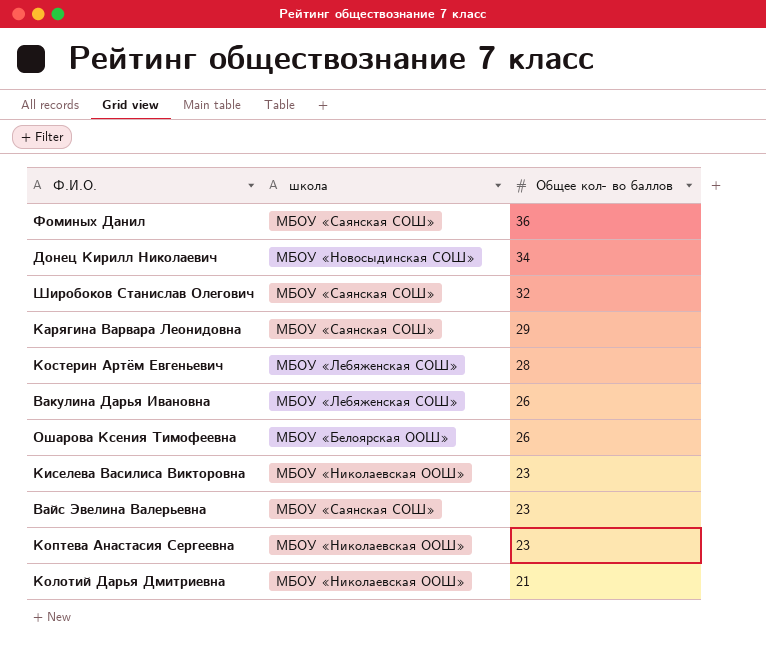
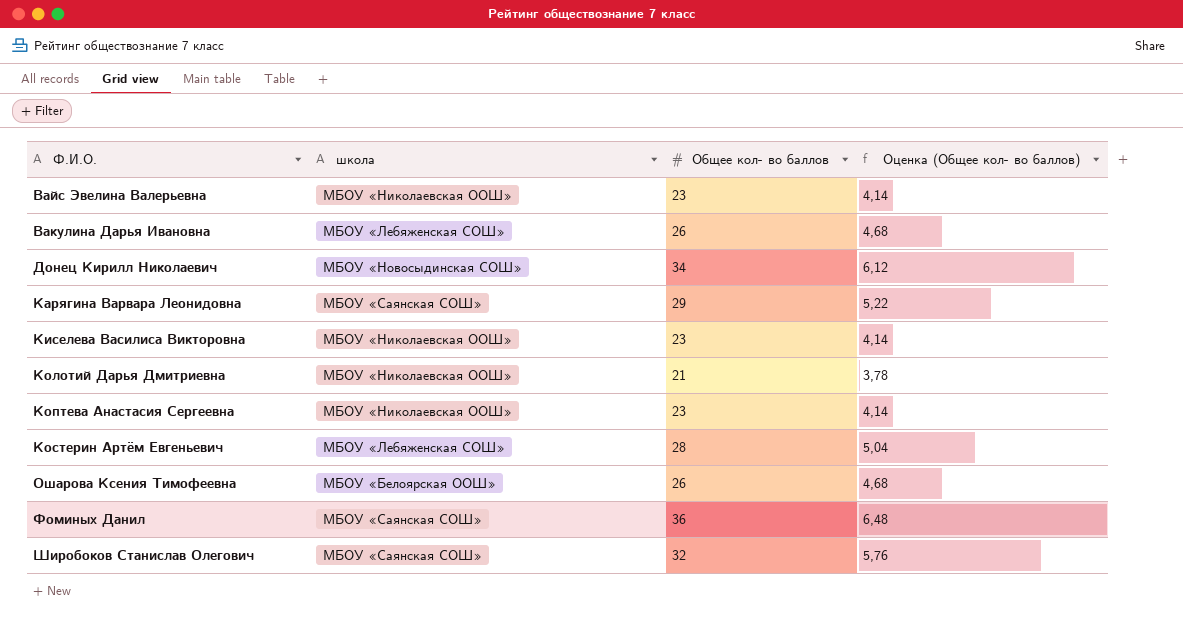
row order: Общее кол- во баллов descending -> Ф.И.О. ascending
column Оценка (Общее кол- во баллов) | formula: none -> [Общее кол- во баллов] * 0,18
Вайс Эвелина Валерьевна | школа: МБОУ «Саянская СОШ» -> МБОУ «Николаевская ООШ»

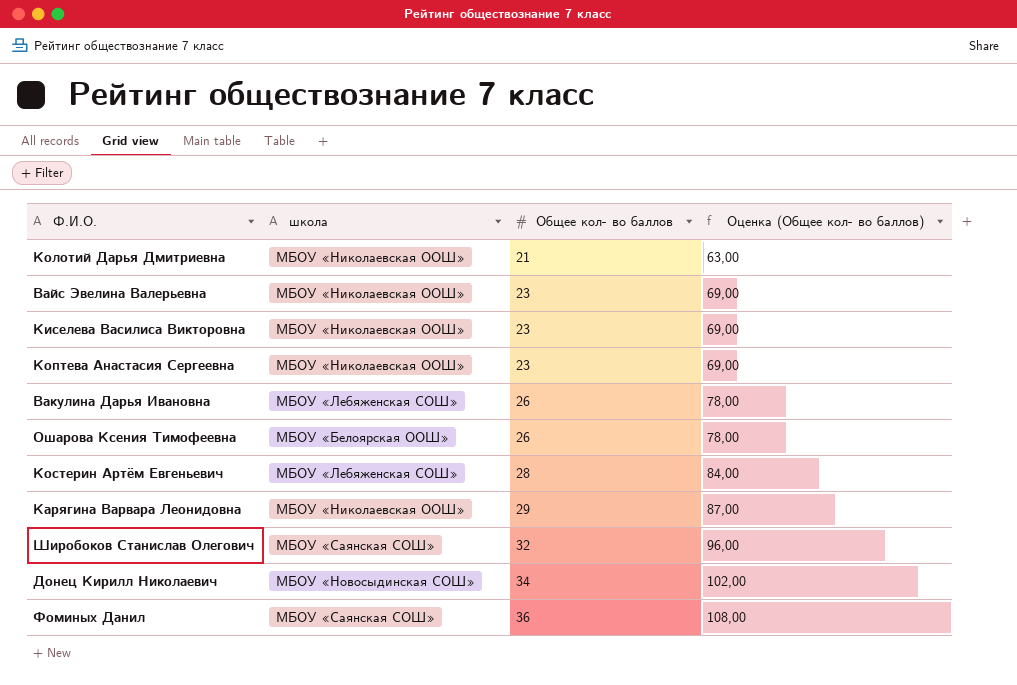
row order: Ф.И.О. ascending -> Общее кол- во баллов ascending
column Оценка (Общее кол- во баллов) | formula: [Общее кол- во баллов] * 0,18 -> [Общее кол- во баллов] * 3
Карягина Варвара Леонидовна | школа: МБОУ «Саянская СОШ» -> МБОУ «Николаевская ООШ»

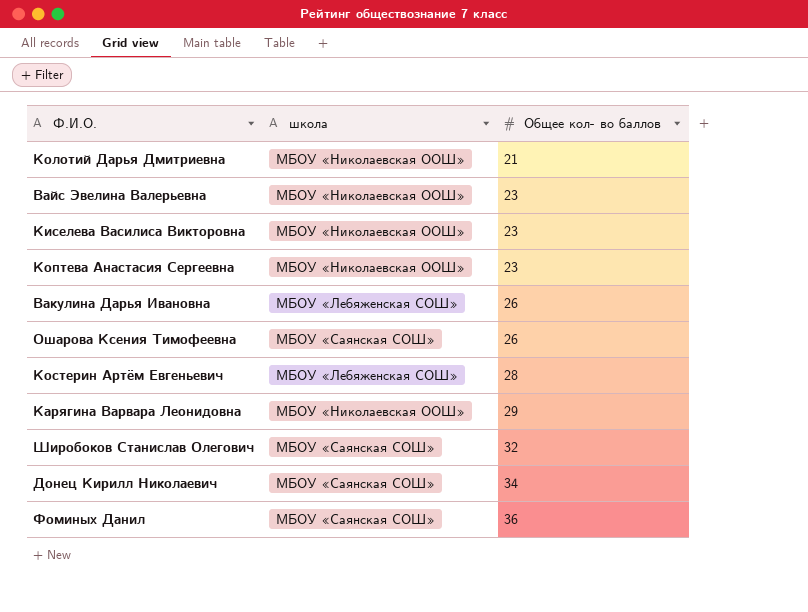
column Оценка (Общее кол- во баллов) | formula: [Общее кол- во баллов] * 3 -> none
Ошарова Ксения Тимофеевна | школа: МБОУ «Белоярская ООШ» -> МБОУ «Саянская СОШ»
Донец Кирилл Николаевич | школа: МБОУ «Новосыдинская СОШ» -> МБОУ «Саянская СОШ»

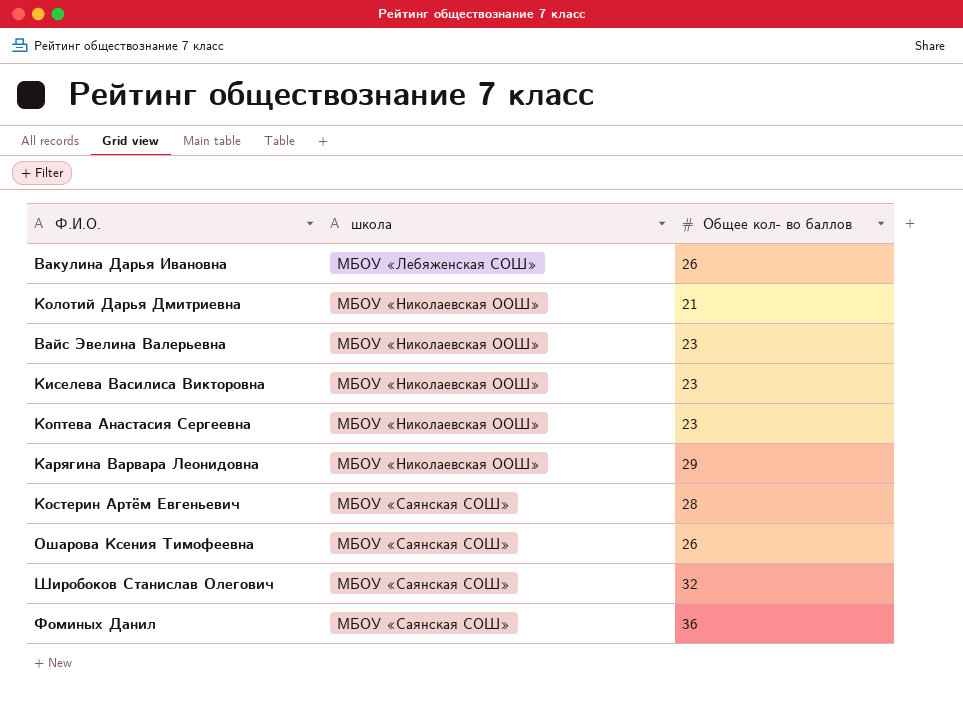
row order: Общее кол- во баллов ascending -> школа ascending
row Донец Кирилл Николаевич: МБОУ «Саянская СОШ» | 34 -> none
Костерин Артём Евгеньевич | школа: МБОУ «Лебяженская СОШ» -> МБОУ «Саянская СОШ»

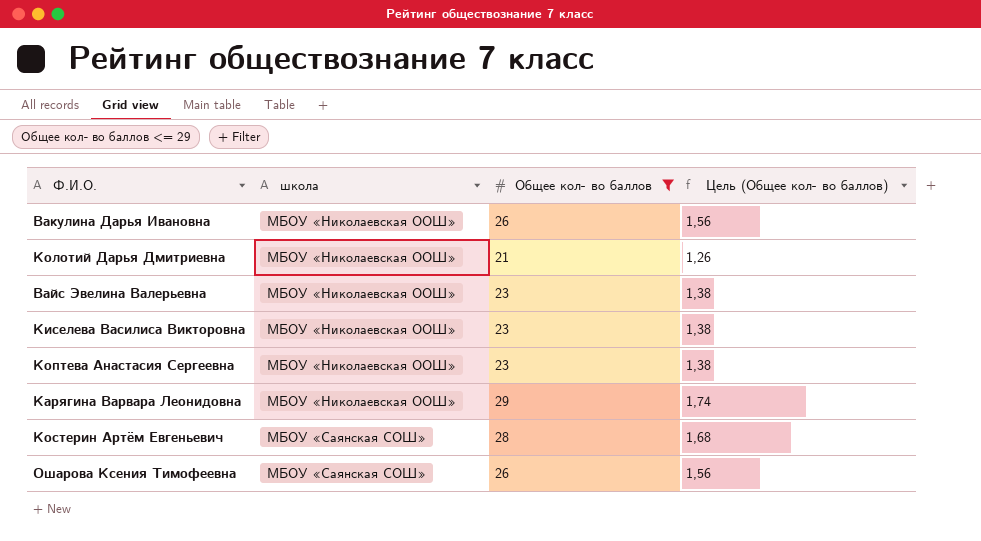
filter: none -> Общее кол- во баллов <= 29
column Цель (Общее кол- во баллов) | formula: none -> [Общее кол- во баллов] * 0,06
Вакулина Дарья Ивановна | школа: МБОУ «Лебяженская СОШ» -> МБОУ «Николаевская ООШ»

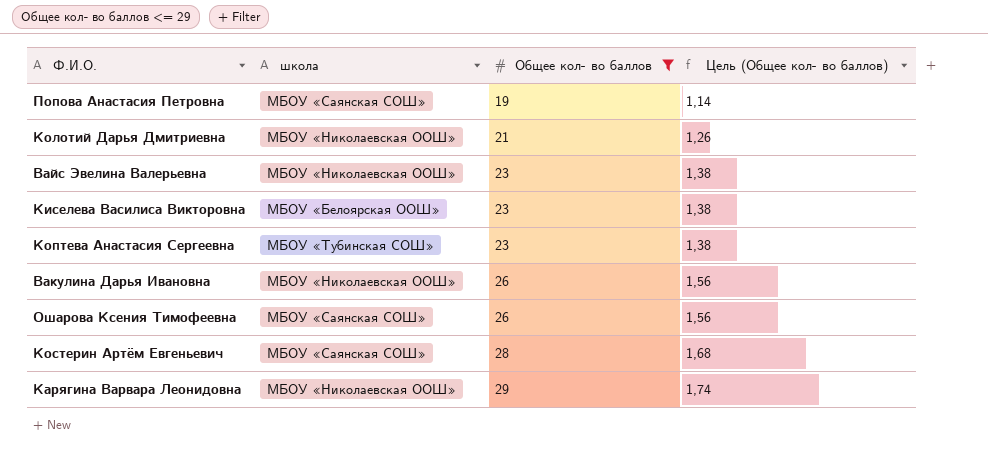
row order: школа ascending -> Общее кол- во баллов ascending
row Попова Анастасия Петровна: none -> МБОУ «Саянская СОШ» | 19 | 1,14
Киселева Василиса Викторовна | школа: МБОУ «Николаевская ООШ» -> МБОУ «Белоярская ООШ»
Коптева Анастасия Сергеевна | школа: МБОУ «Николаевская ООШ» -> МБОУ «Тубинская СОШ»

